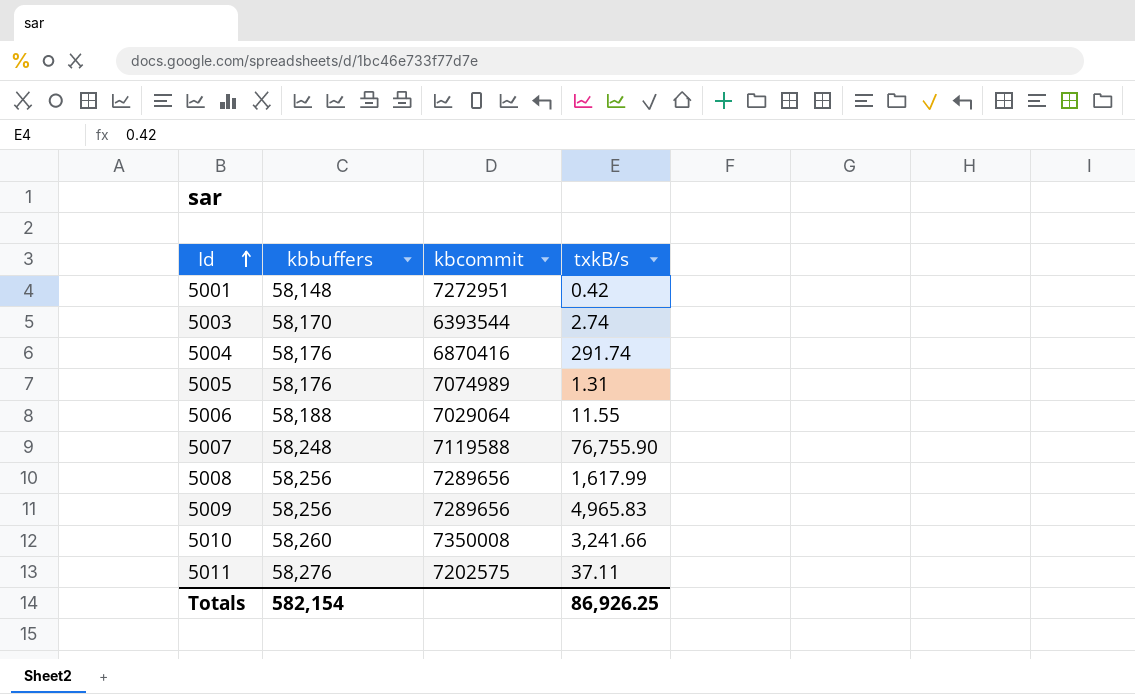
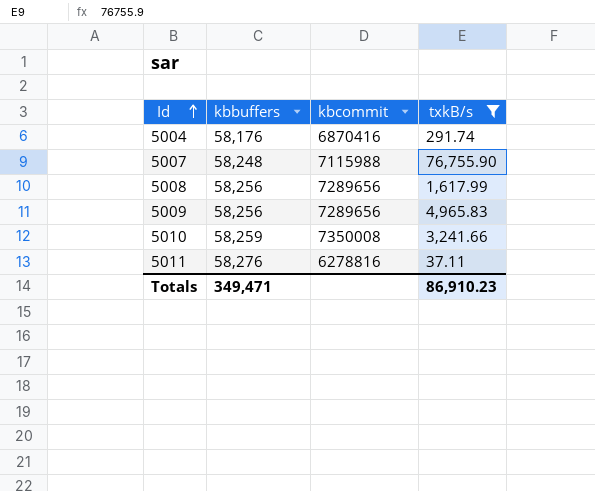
filter: none -> txkB/s >= 37.11
5007 | kbcommit: 7119588 -> 7115988
5010 | kbbuffers: 58,260 -> 58,259
5011 | kbcommit: 7202575 -> 6278816
Totals | kbbuffers: 582,154 -> 349,471
Totals | txkB/s: 86,926.25 -> 86,910.23

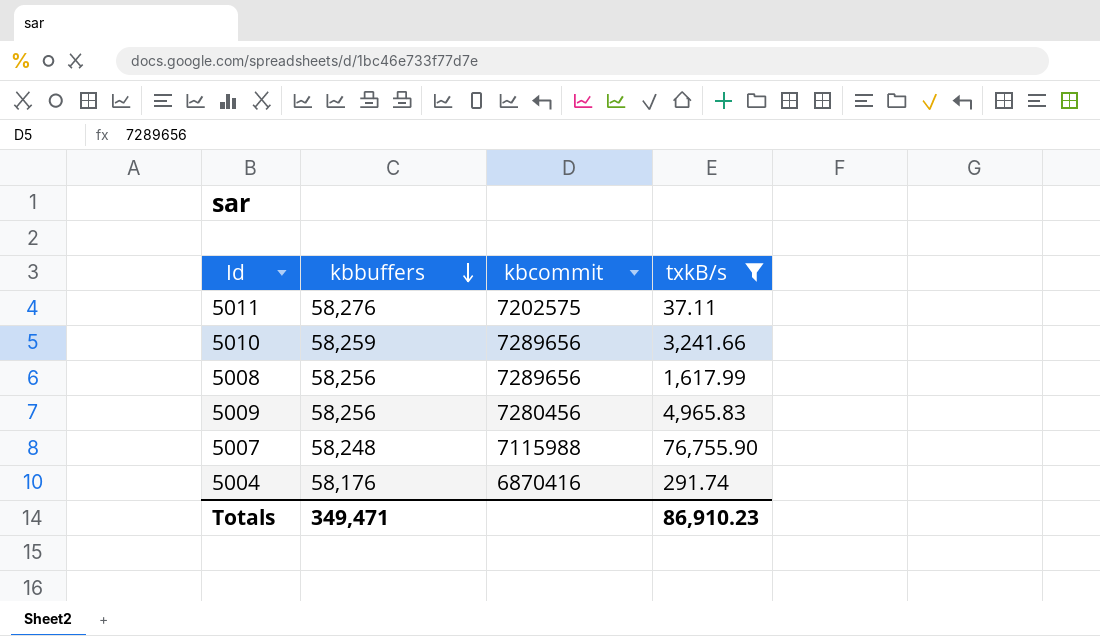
row order: Id ascending -> kbbuffers descending
5011 | kbcommit: 6278816 -> 7202575
5010 | kbcommit: 7350008 -> 7289656
5009 | kbcommit: 7289656 -> 7280456

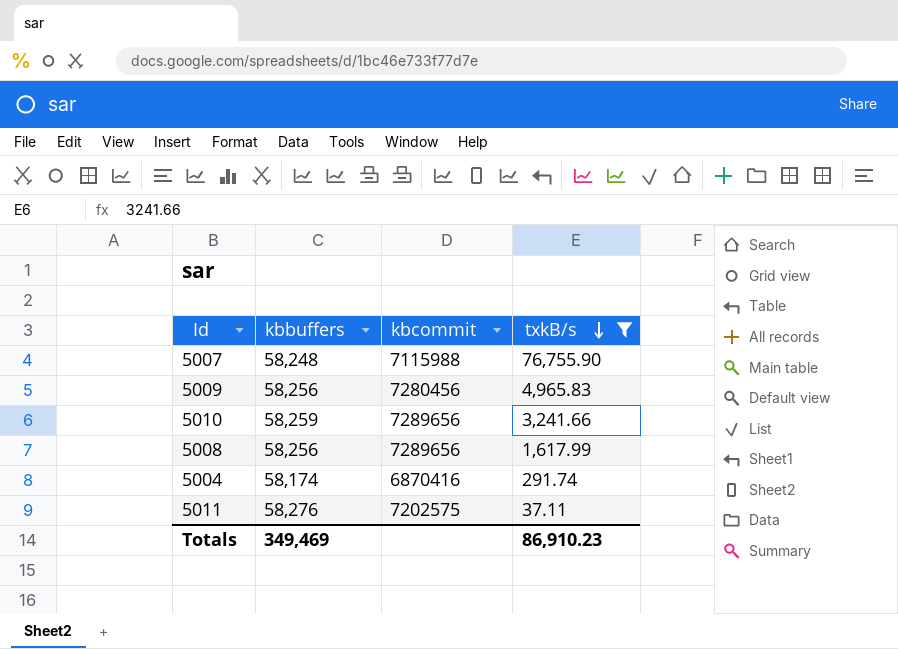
row order: kbbuffers descending -> txkB/s descending
5004 | kbbuffers: 58,176 -> 58,174
Totals | kbbuffers: 349,471 -> 349,469

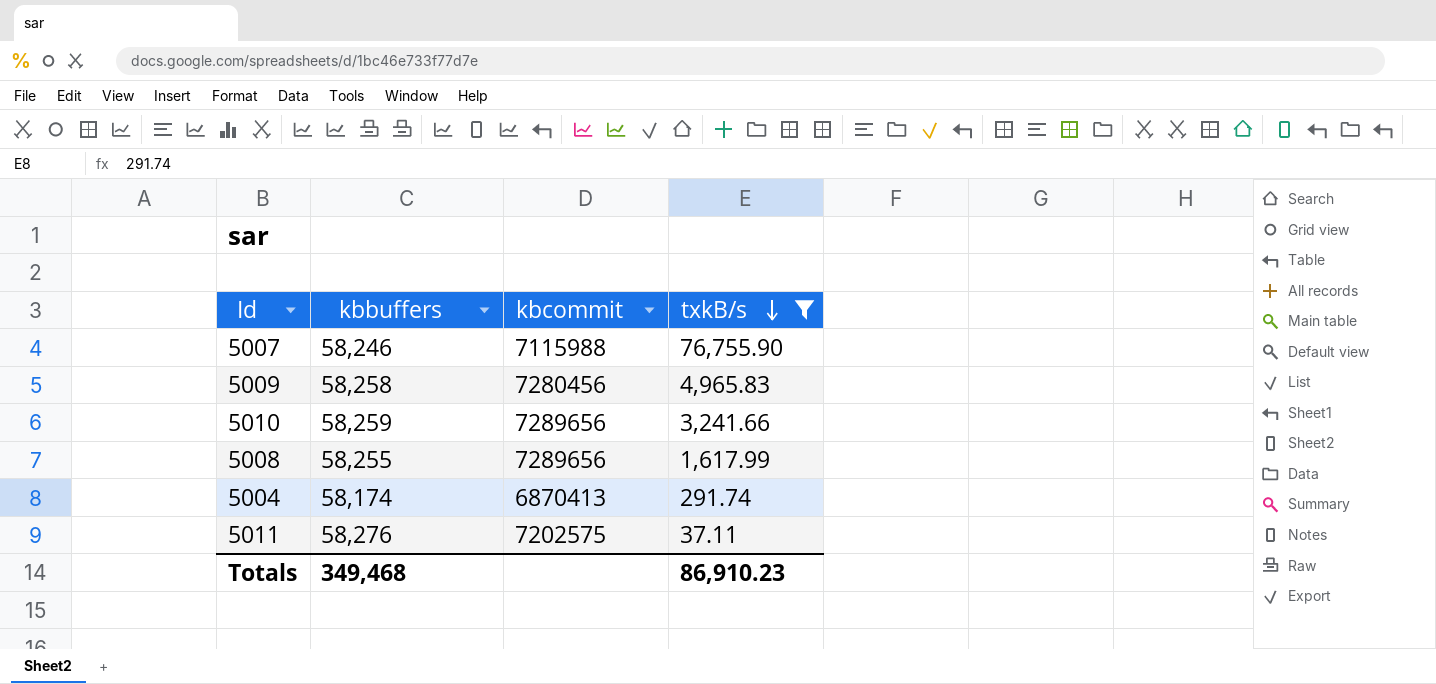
5007 | kbbuffers: 58,248 -> 58,246
5009 | kbbuffers: 58,256 -> 58,258
5008 | kbbuffers: 58,256 -> 58,255
5004 | kbcommit: 6870416 -> 6870413
Totals | kbbuffers: 349,469 -> 349,468

